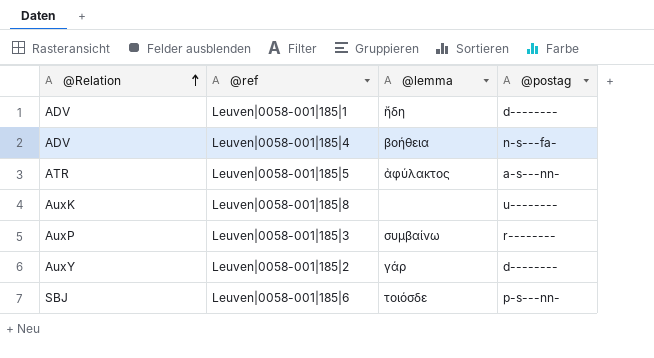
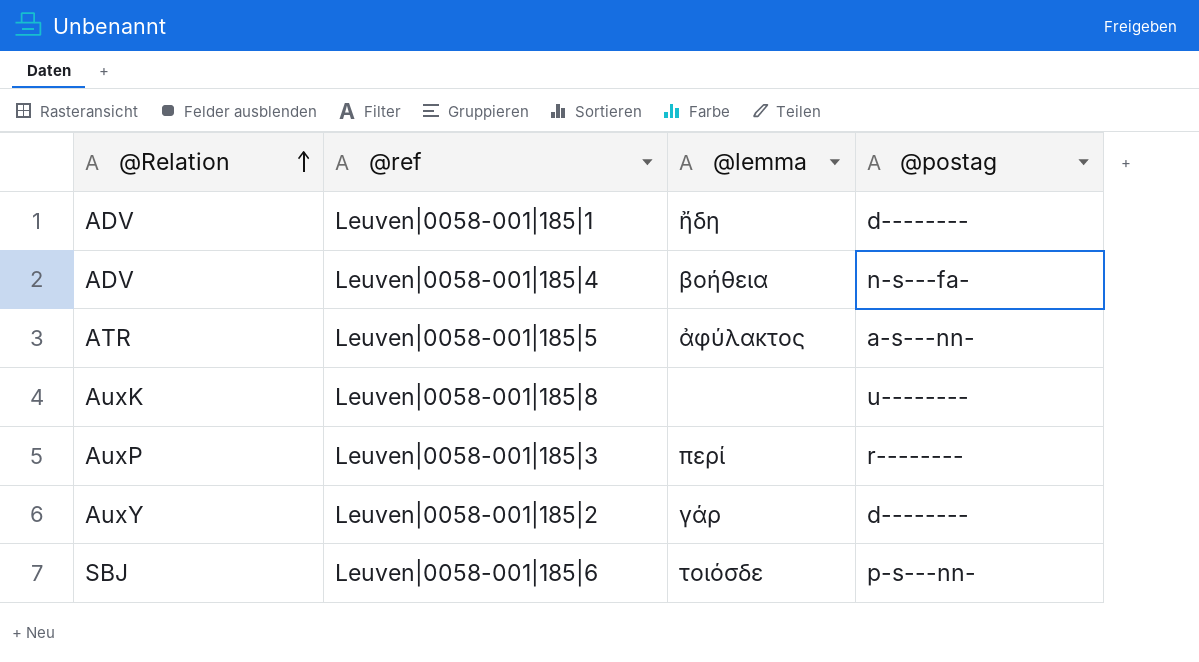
Leuven|0058-001|185|3 | @lemma: συμβαίνω -> περί

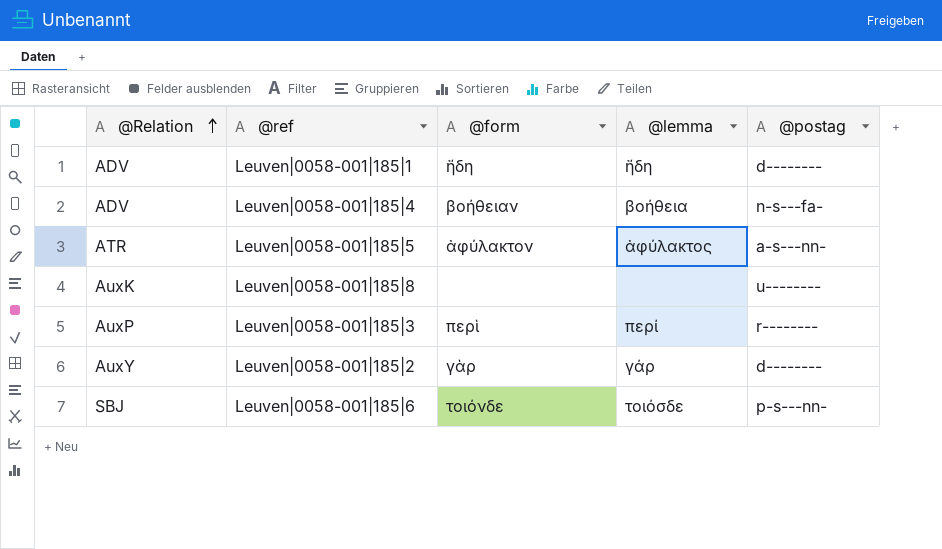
column @form | position: none -> 3

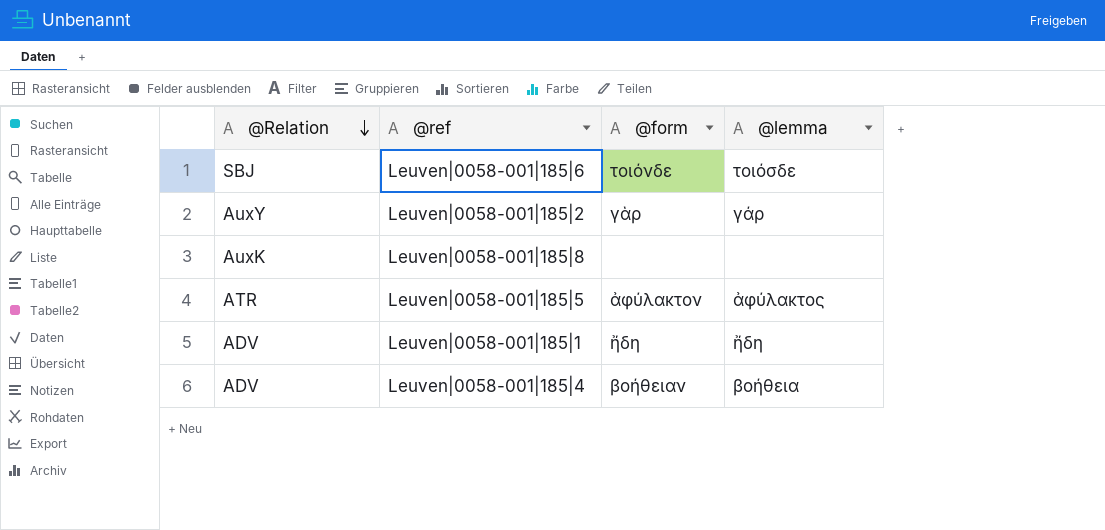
row order: @Relation ascending -> @Relation descending
column @postag | position: 5 -> none
row Leuven|0058-001|185|3: AuxP | περὶ | περί | r-------- -> none

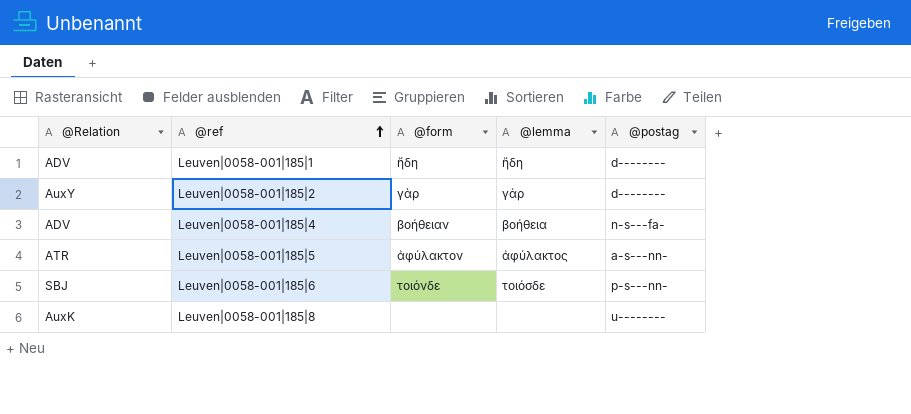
row order: @Relation descending -> @ref ascending
column @postag | position: none -> 5

